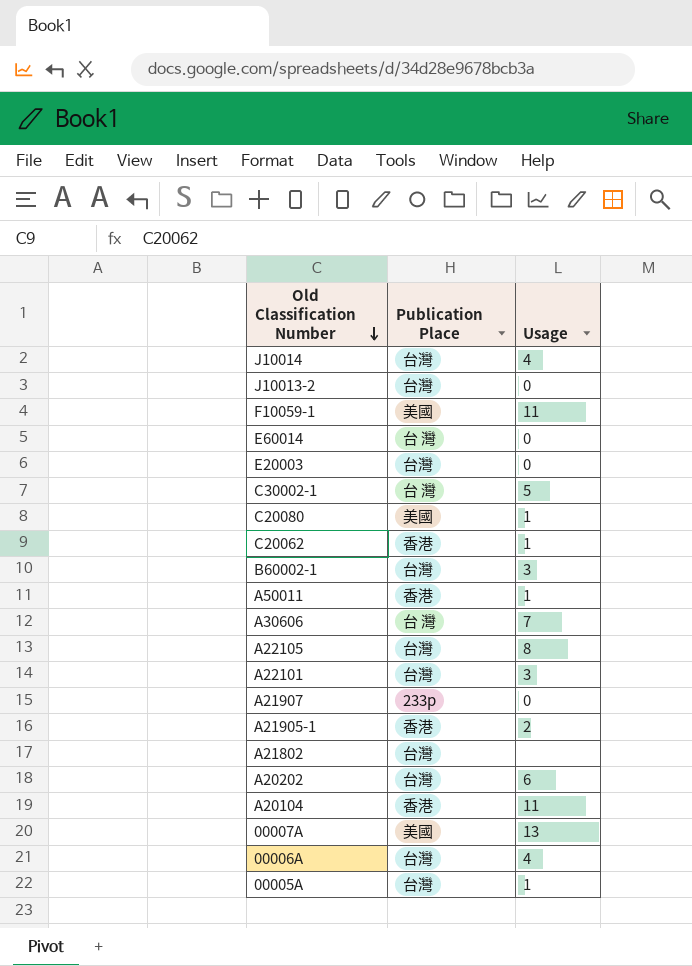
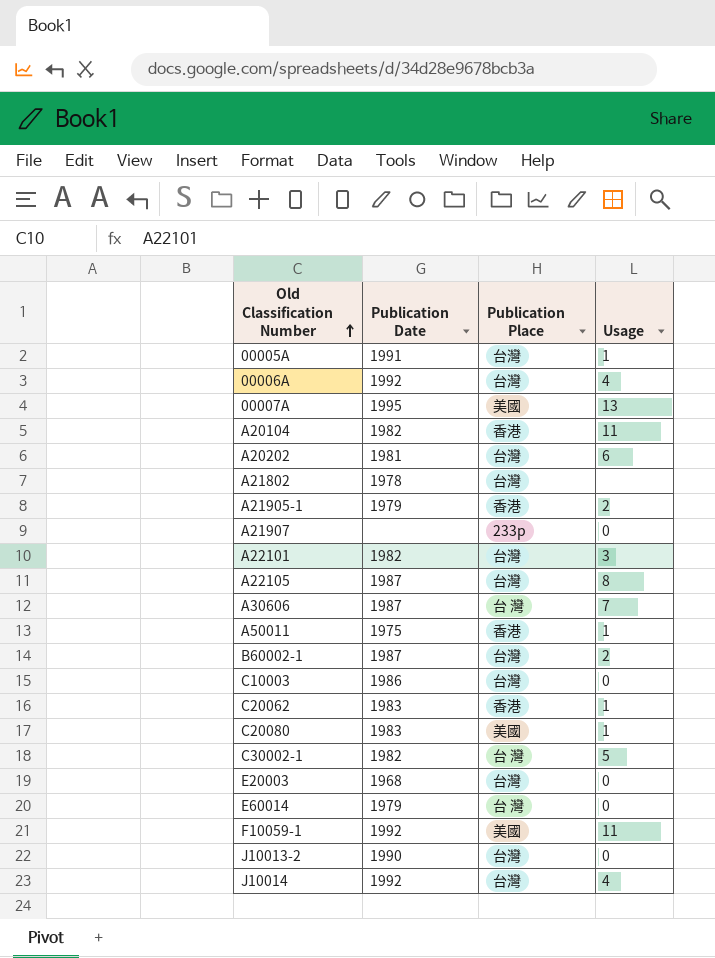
row order: Old Classification Number descending -> Old Classification Number ascending
column Publication Date | position: none -> 2
B60002-1 | Usage: 3 -> 2
row C10003: none -> 1986 | 台灣 | 0

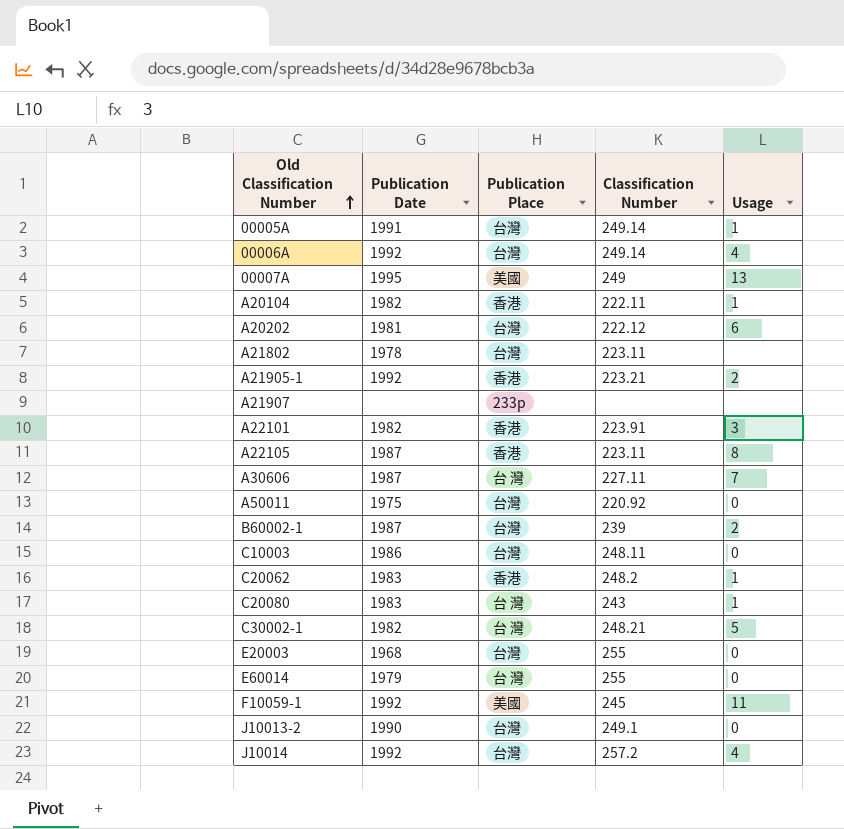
column Classification Number | position: none -> 4
A20104 | Usage: 11 -> 1
A21905-1 | Publication Date: 1979 -> 1992
A21907 | Usage: 0 -> none
A22101 | Publication Place: 台灣 -> 香港
A22105 | Publication Place: 台灣 -> 香港
A50011 | Publication Place: 香港 -> 台灣
A50011 | Usage: 1 -> 0
C20080 | Publication Place: 美國 -> 台 灣

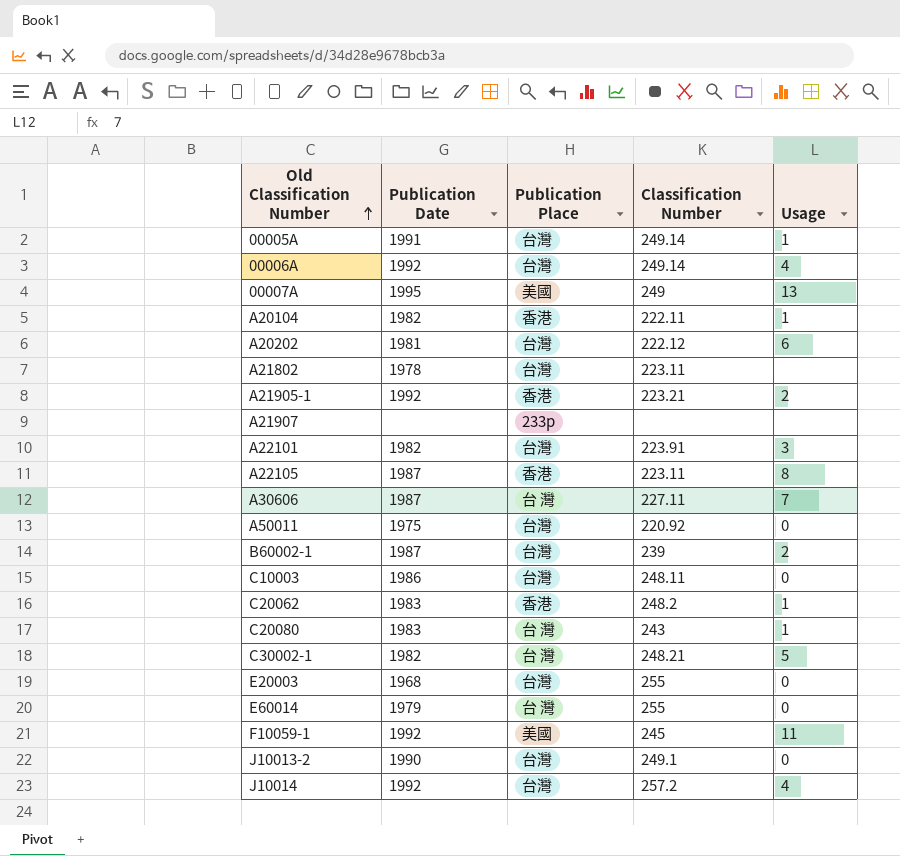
A22101 | Publication Place: 香港 -> 台灣

